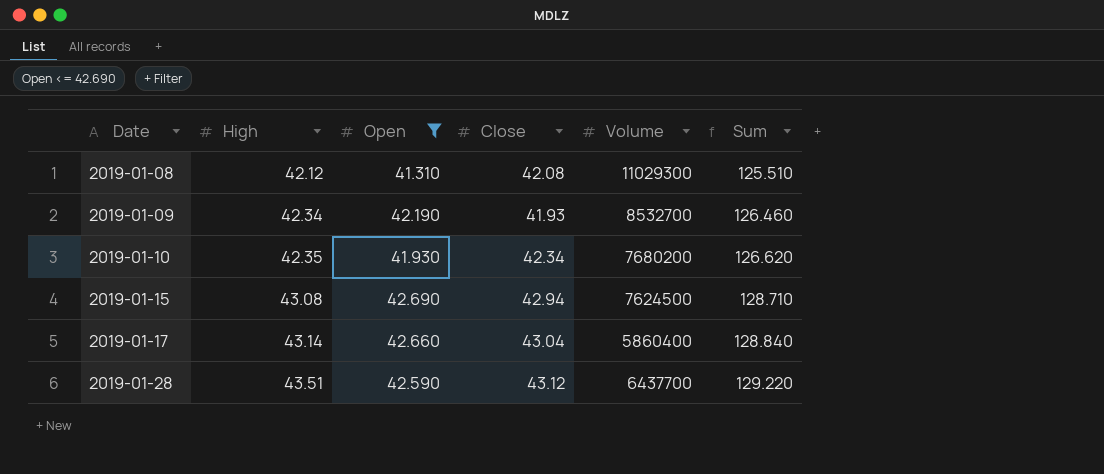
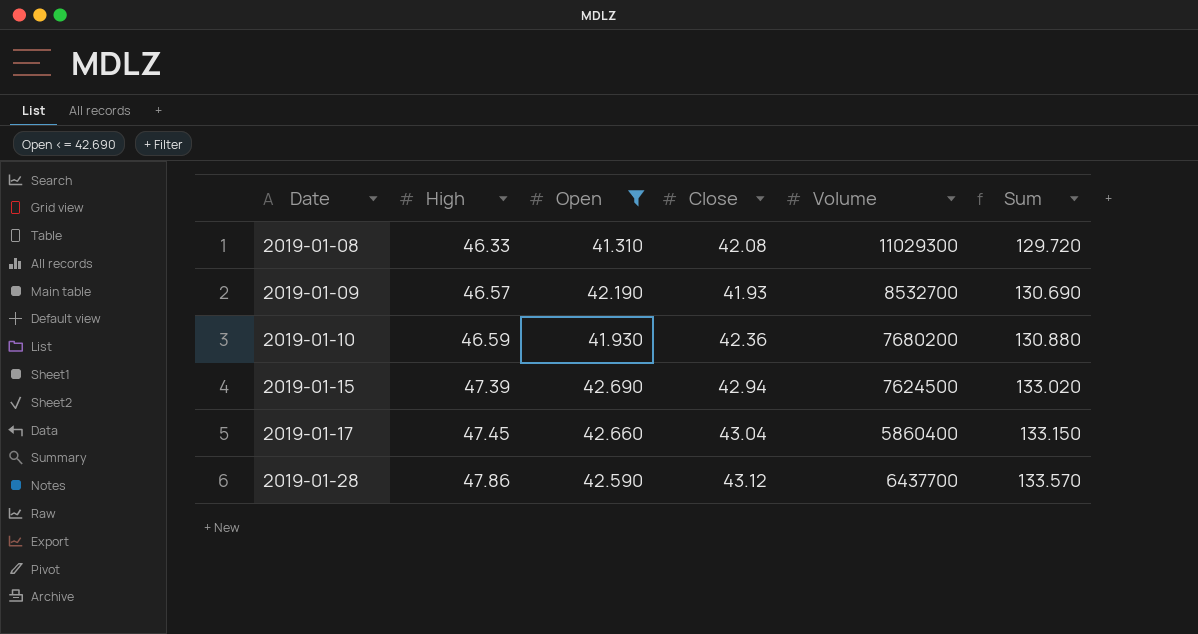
2019-01-08 | High: 42.12 -> 46.33
2019-01-08 | Sum: 125.510 -> 129.720
2019-01-09 | High: 42.34 -> 46.57
2019-01-09 | Sum: 126.460 -> 130.690
2019-01-10 | High: 42.35 -> 46.59
2019-01-10 | Close: 42.34 -> 42.36
2019-01-10 | Sum: 126.620 -> 130.880
2019-01-15 | High: 43.08 -> 47.39
2019-01-15 | Sum: 128.710 -> 133.020
2019-01-17 | High: 43.14 -> 47.45
2019-01-17 | Sum: 128.840 -> 133.150
2019-01-28 | High: 43.51 -> 47.86
2019-01-28 | Sum: 129.220 -> 133.570

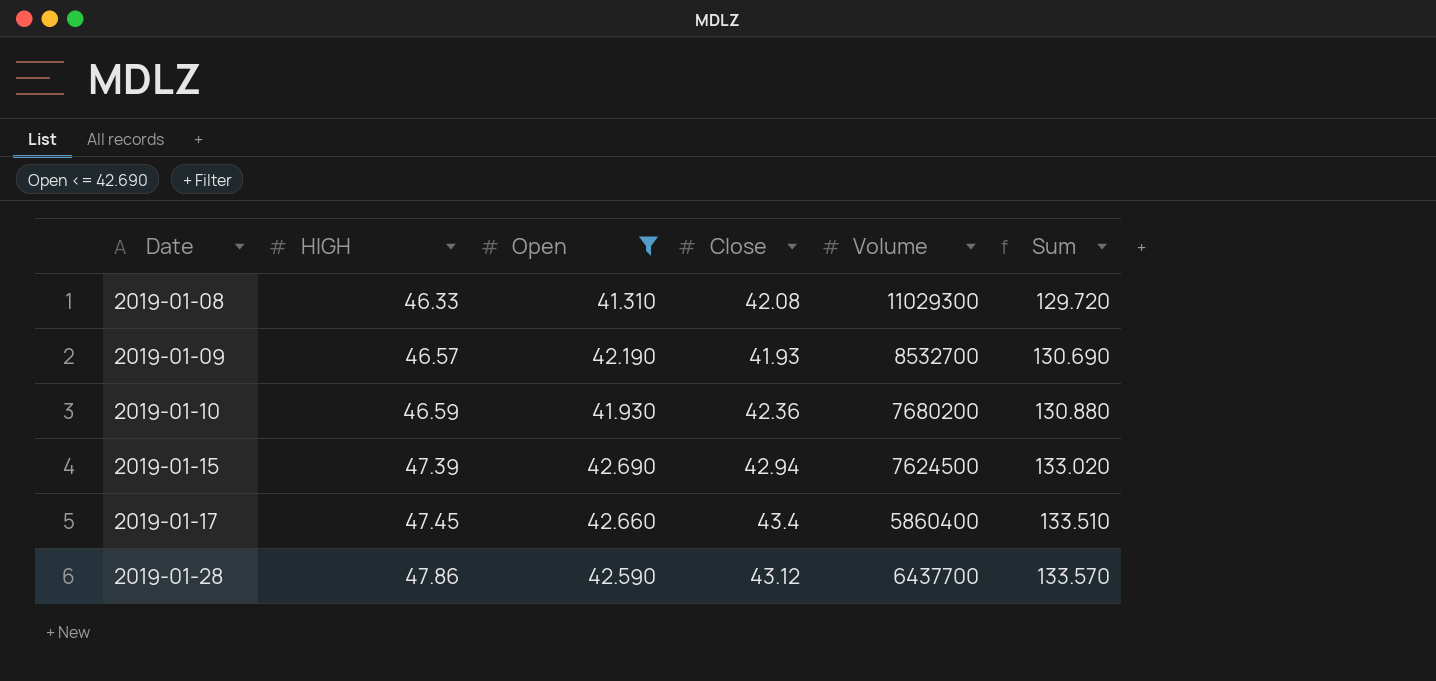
column name: High -> HIGH
2019-01-17 | Close: 43.04 -> 43.4
2019-01-17 | Sum: 133.150 -> 133.510

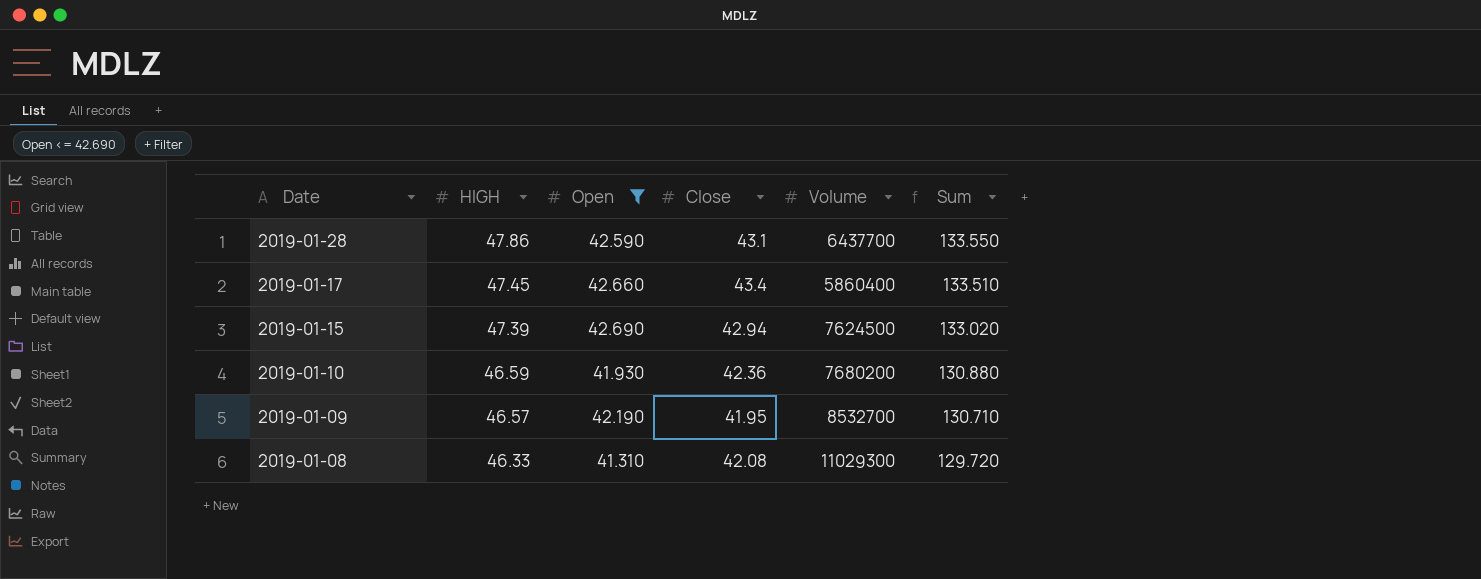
row order: Date ascending -> Date descending
2019-01-28 | Close: 43.12 -> 43.1
2019-01-28 | Sum: 133.570 -> 133.550
2019-01-09 | Close: 41.93 -> 41.95
2019-01-09 | Sum: 130.690 -> 130.710

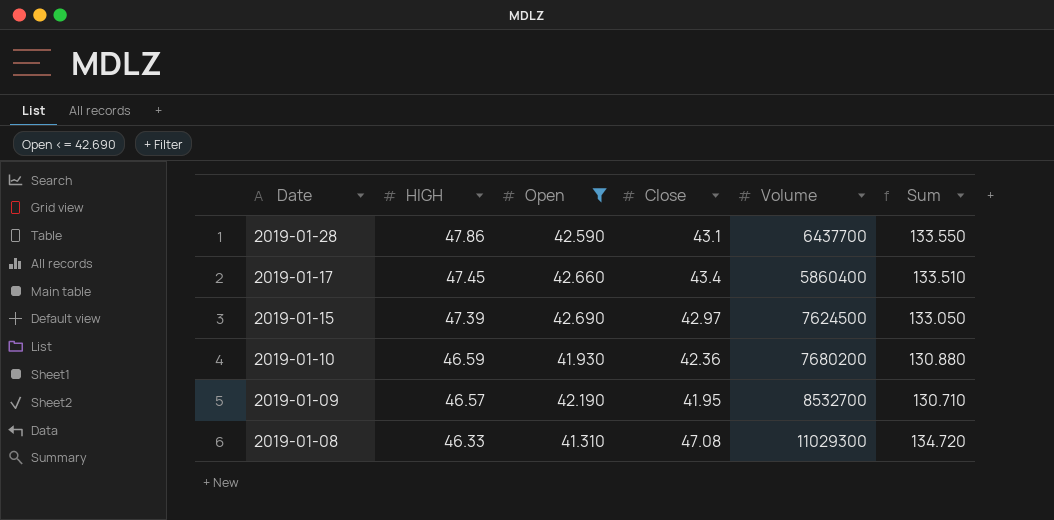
2019-01-15 | Close: 42.94 -> 42.97
2019-01-15 | Sum: 133.020 -> 133.050
2019-01-08 | Close: 42.08 -> 47.08
2019-01-08 | Sum: 129.720 -> 134.720

